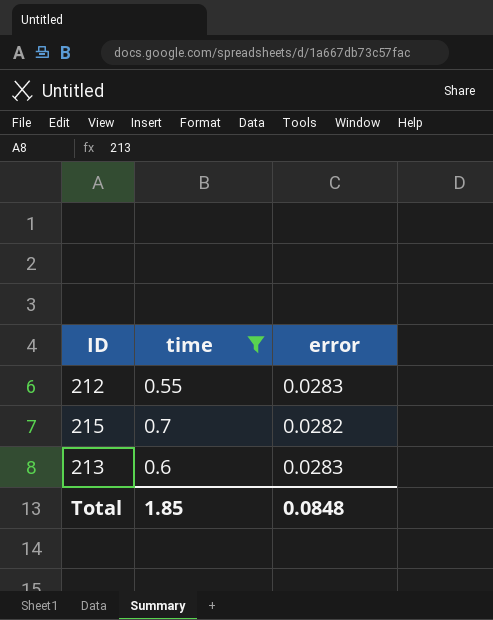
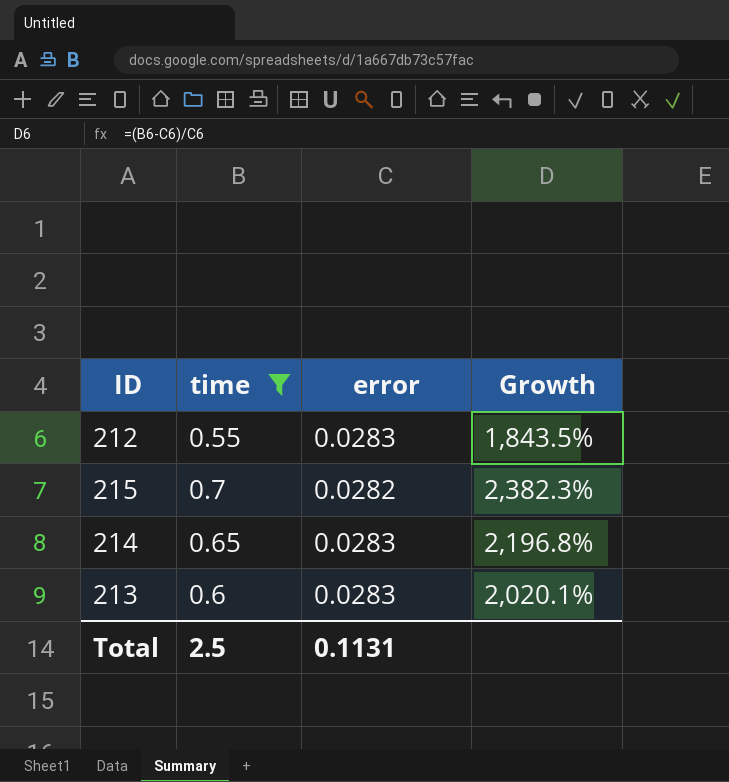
column Growth | formula: none -> ([time] - [error]) / [error]
row 214: none -> 0.65 | 0.0283 | 2,196.8%
Total | time: 1.85 -> 2.5
Total | error: 0.0848 -> 0.1131

